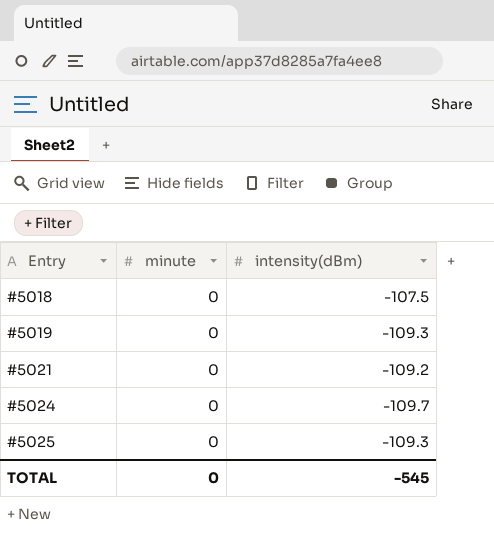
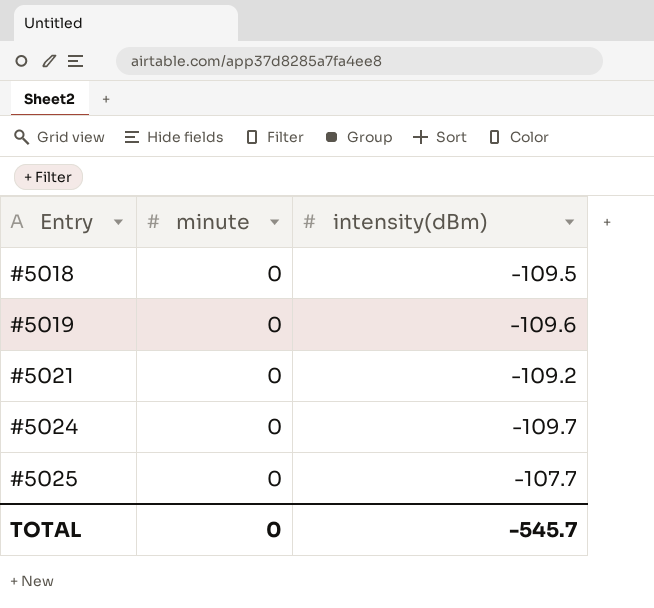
#5018 | intensity(dBm): -107.5 -> -109.5
#5019 | intensity(dBm): -109.3 -> -109.6
#5025 | intensity(dBm): -109.3 -> -107.7
TOTAL | intensity(dBm): -545 -> -545.7

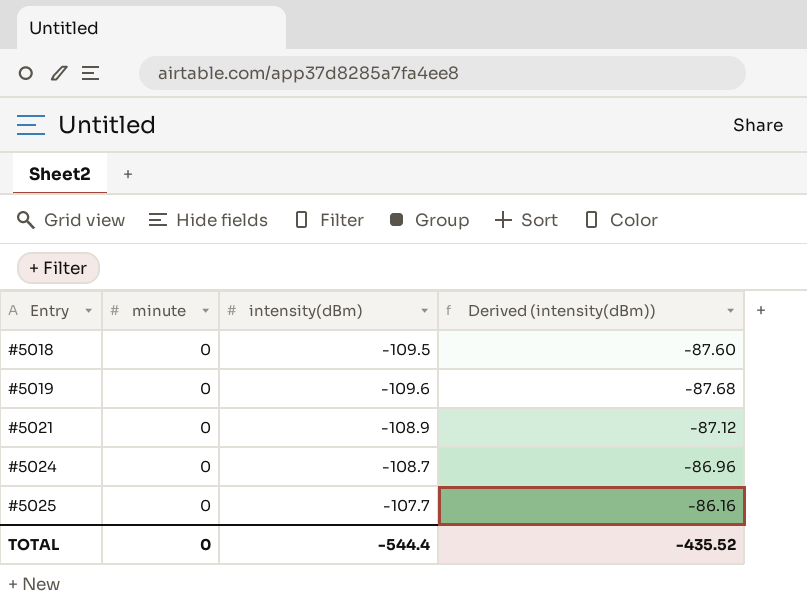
column Derived (intensity(dBm)) | formula: none -> [intensity(dBm)] * 0.8
#5021 | intensity(dBm): -109.2 -> -108.9
#5024 | intensity(dBm): -109.7 -> -108.7
TOTAL | intensity(dBm): -545.7 -> -544.4

